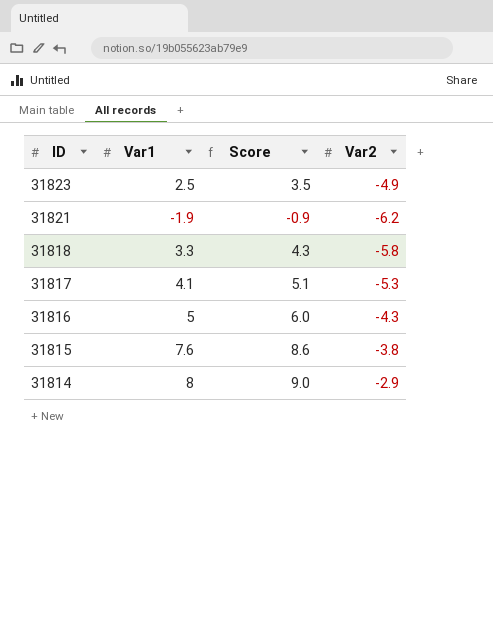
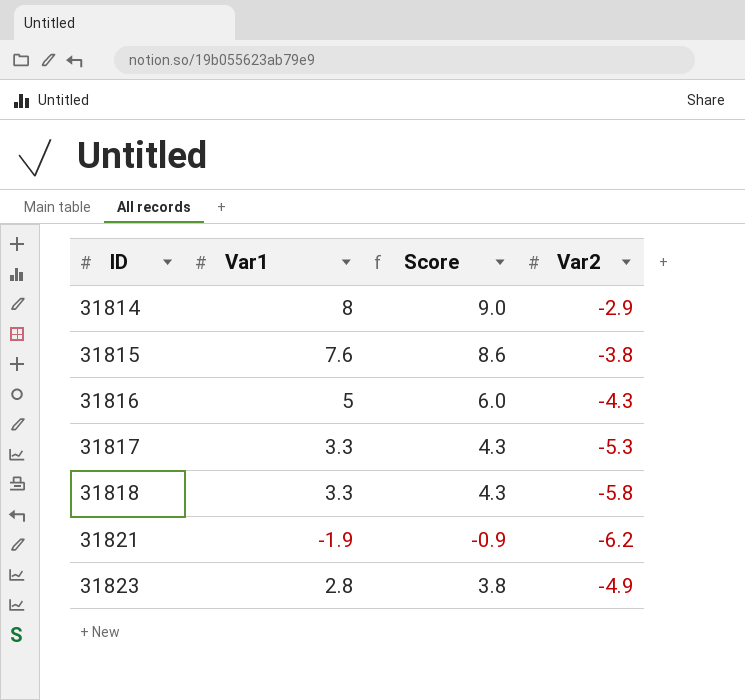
row order: ID descending -> ID ascending
31817 | Var1: 4.1 -> 3.3
31817 | Score: 5.1 -> 4.3
31823 | Var1: 2.5 -> 2.8
31823 | Score: 3.5 -> 3.8

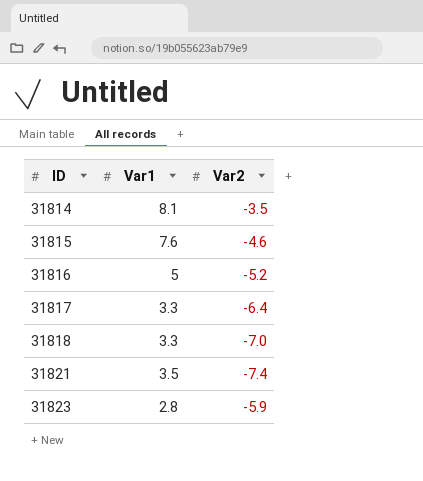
column Score | formula: [Var1] + 1 -> none
31814 | Var1: 8 -> 8.1
31814 | Var2: -2.9 -> -3.5
31815 | Var2: -3.8 -> -4.6
31816 | Var2: -4.3 -> -5.2
31817 | Var2: -5.3 -> -6.4
31818 | Var2: -5.8 -> -7.0
31821 | Var1: -1.9 -> 3.5
31821 | Var2: -6.2 -> -7.4
31823 | Var2: -4.9 -> -5.9

